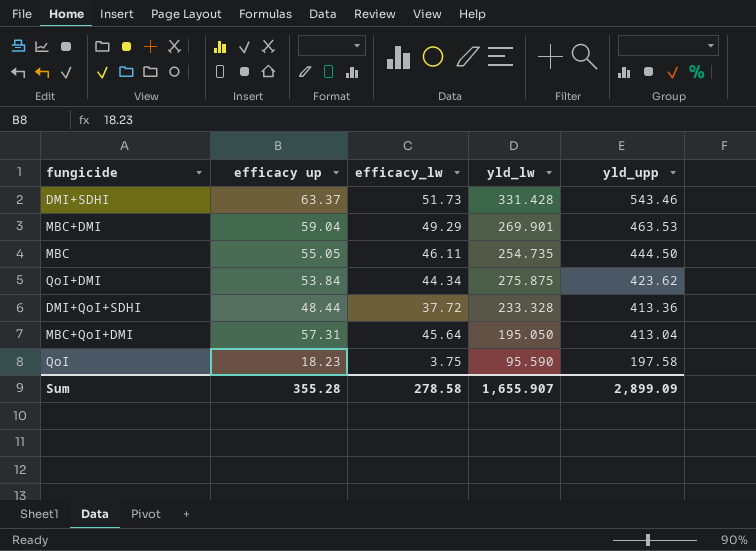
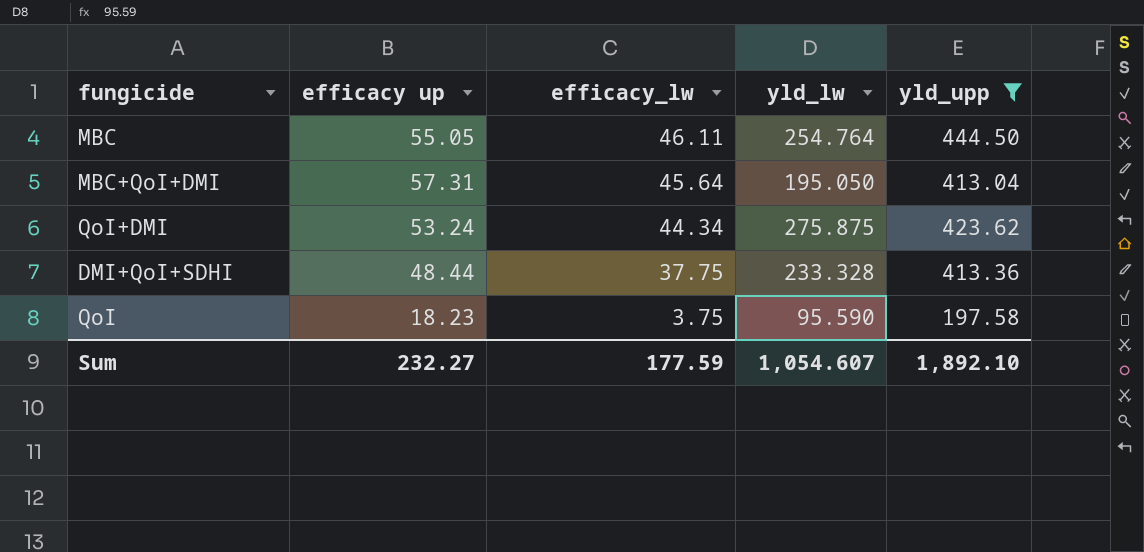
filter: none -> yld_upp <= 444.50
row order: yld_upp descending -> efficacy_lw descending
MBC | yld_lw: 254.735 -> 254.764
QoI+DMI | efficacy up: 53.84 -> 53.24
DMI+QoI+SDHI | efficacy_lw: 37.72 -> 37.75
Sum | efficacy up: 355.28 -> 232.27
Sum | efficacy_lw: 278.58 -> 177.59
Sum | yld_lw: 1,655.907 -> 1,054.607
Sum | yld_upp: 2,899.09 -> 1,892.10

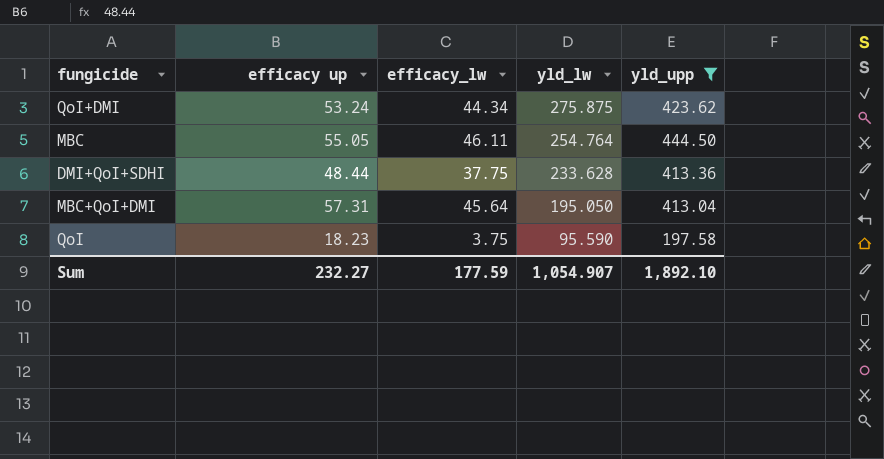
row order: efficacy_lw descending -> yld_lw descending
DMI+QoI+SDHI | yld_lw: 233.328 -> 233.628
Sum | yld_lw: 1,054.607 -> 1,054.907

